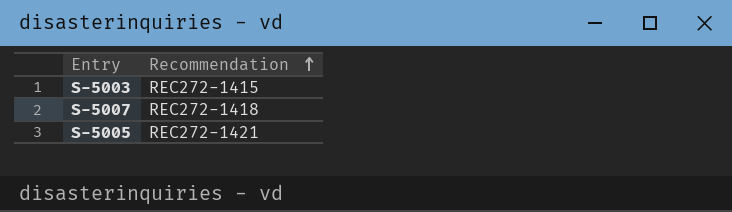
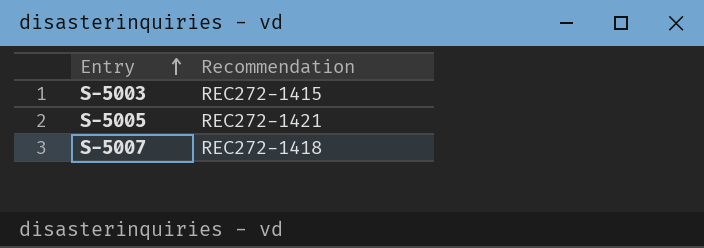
row order: Recommendation ascending -> Entry ascending

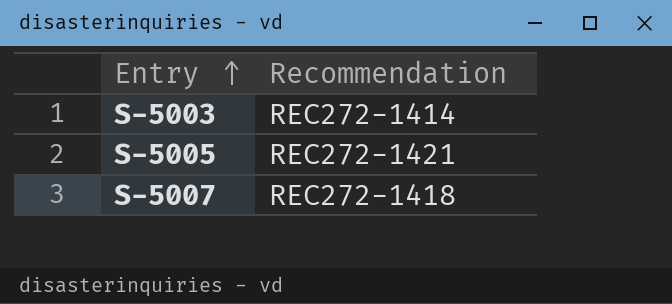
S-5003 | Recommendation: REC272-1415 -> REC272-1414

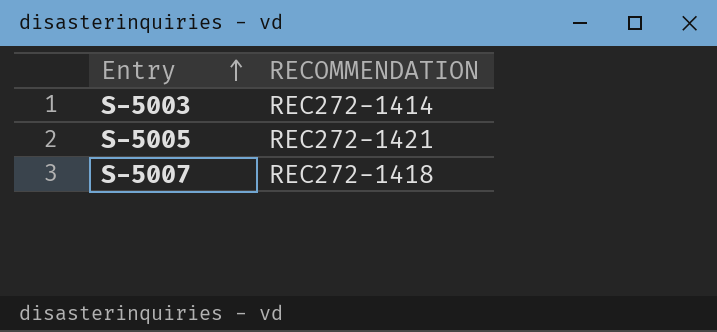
column name: Recommendation -> RECOMMENDATION

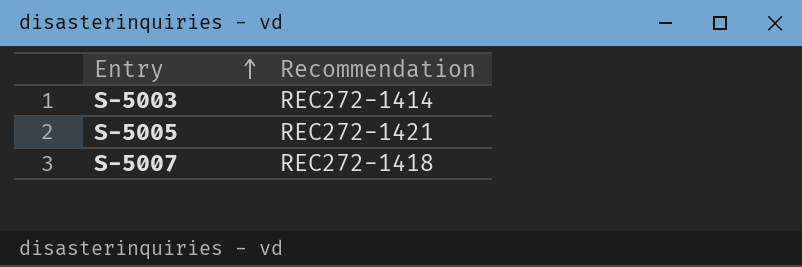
column name: RECOMMENDATION -> Recommendation

